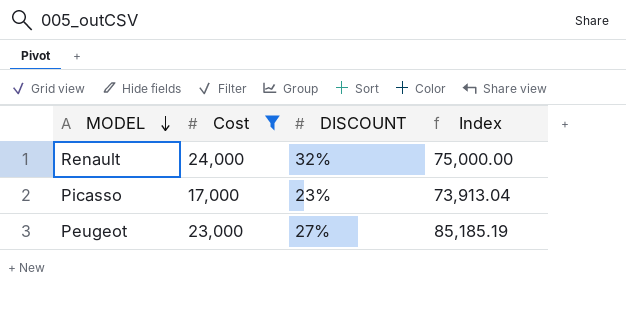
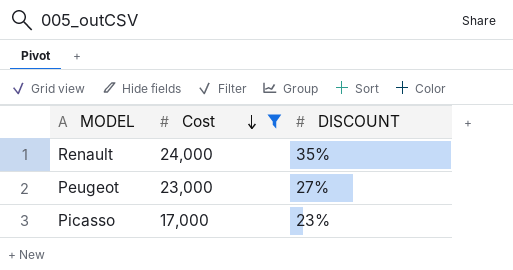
row order: MODEL descending -> Cost descending
column Index | formula: [Cost] / [DISCOUNT] -> none
Renault | DISCOUNT: 32% -> 35%

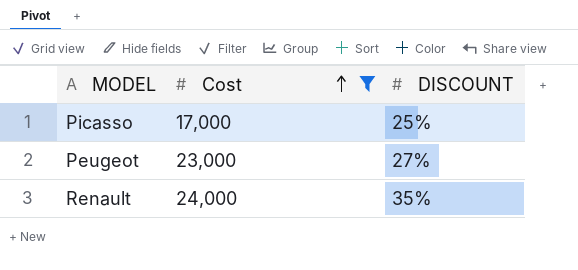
row order: Cost descending -> Cost ascending
Picasso | DISCOUNT: 23% -> 25%

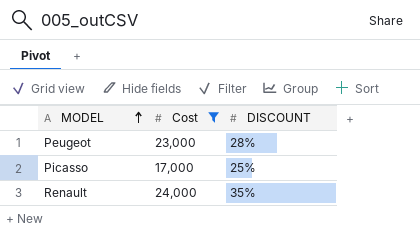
row order: Cost ascending -> MODEL ascending
Peugeot | DISCOUNT: 27% -> 28%

